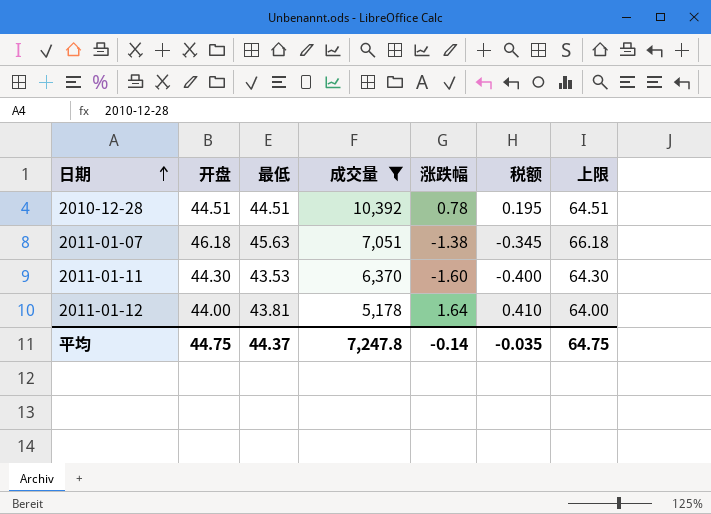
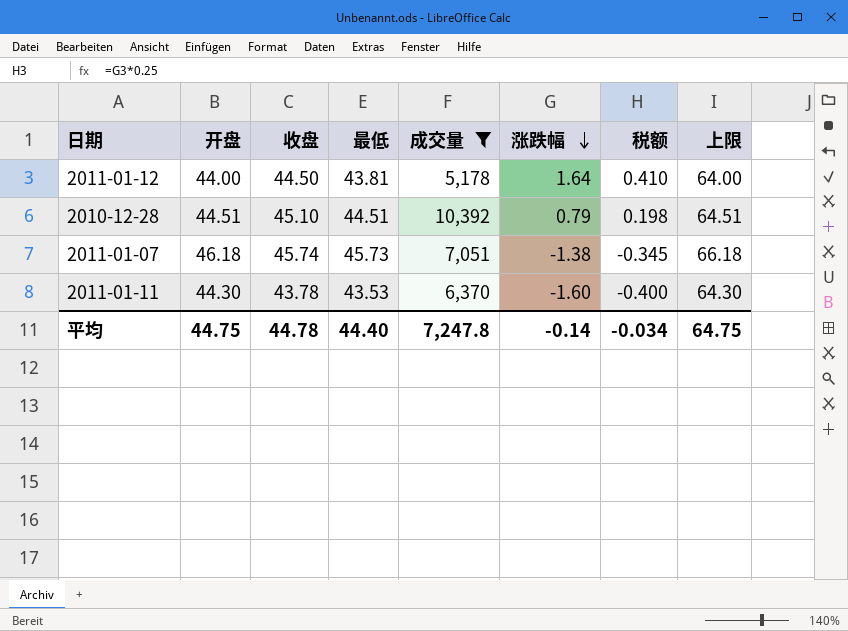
row order: 日期 ascending -> 涨跌幅 descending
column 收盘 | position: none -> 3
2010-12-28 | 涨跌幅: 0.78 -> 0.79
2010-12-28 | 税额: 0.195 -> 0.198
2011-01-07 | 最低: 45.63 -> 45.73
平均 | 最低: 44.37 -> 44.40
平均 | 税额: -0.035 -> -0.034

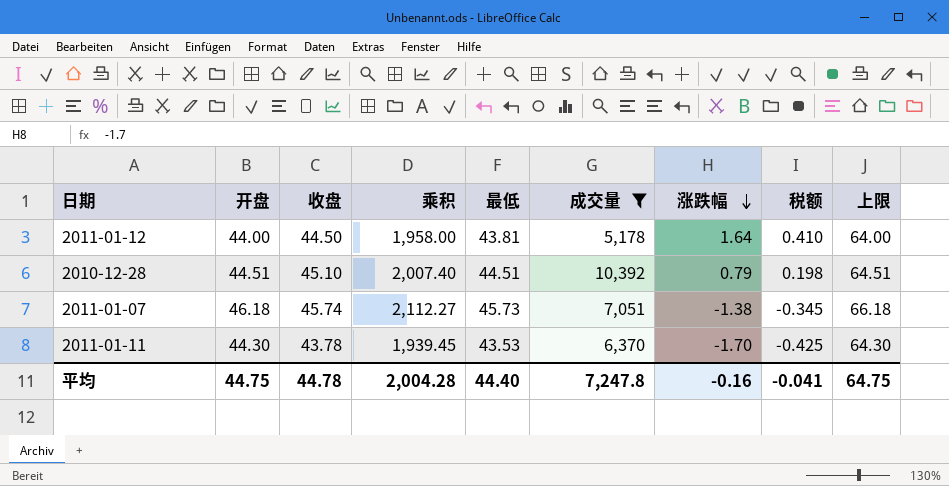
column 乘积 | formula: none -> [开盘] * [收盘]
2011-01-11 | 涨跌幅: -1.60 -> -1.70
2011-01-11 | 税额: -0.400 -> -0.425
平均 | 涨跌幅: -0.14 -> -0.16
平均 | 税额: -0.034 -> -0.041

